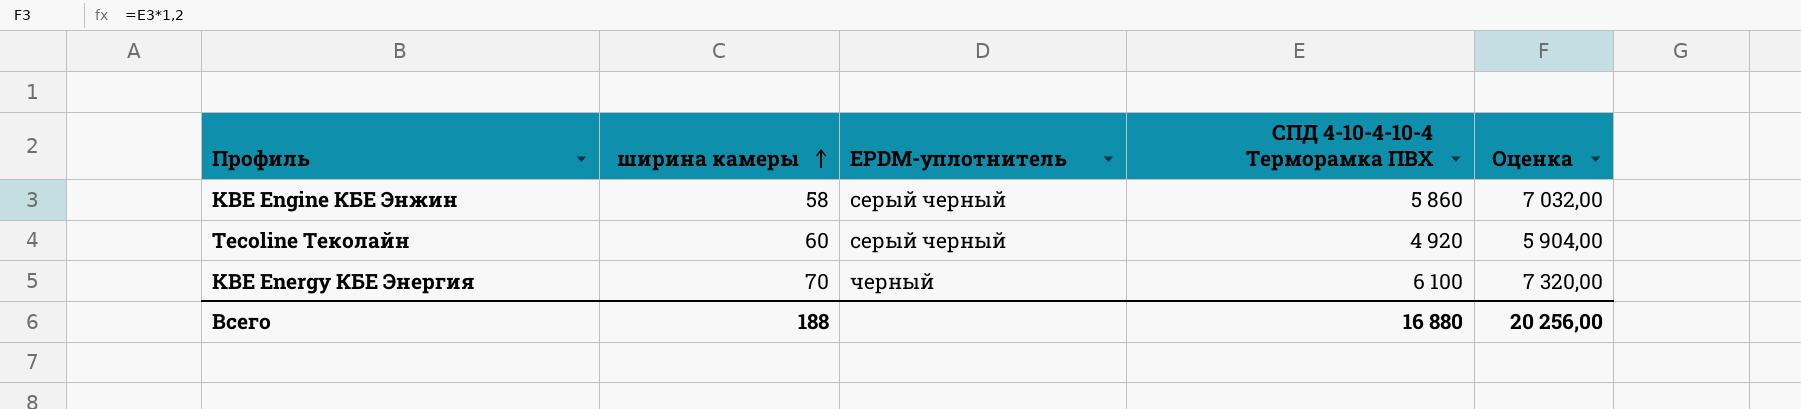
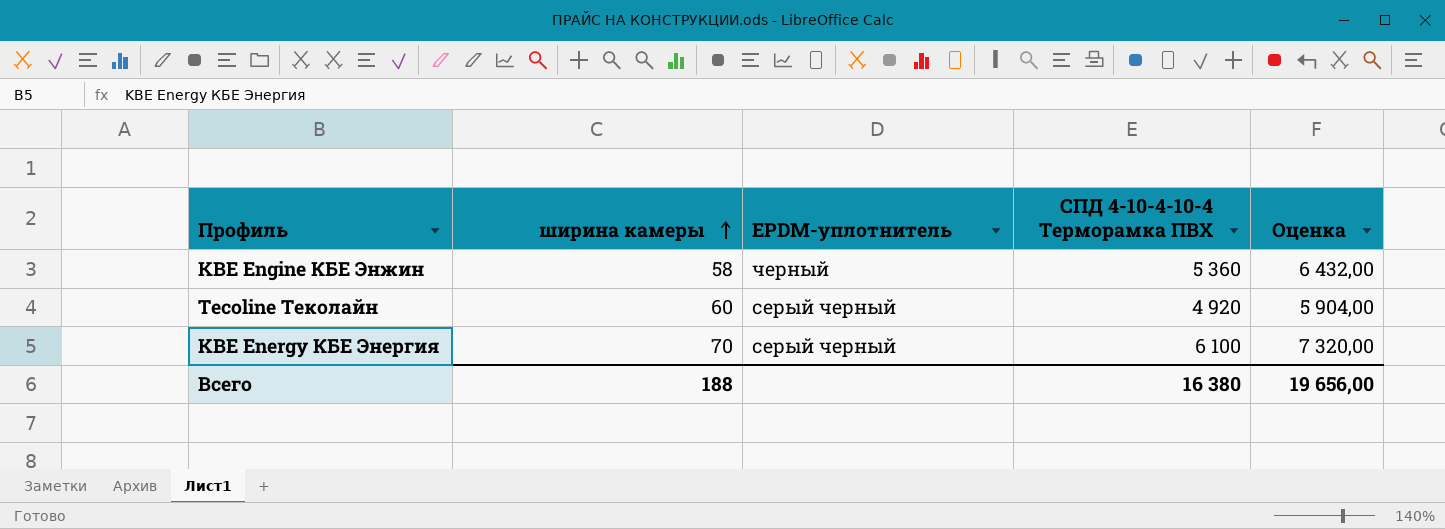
KBE Engine КБЕ Энжин | EPDM-уплотнитель: серый черный -> черный
KBE Engine КБЕ Энжин | СПД 4-10-4-10-4 Терморамка ПВХ: 5 860 -> 5 360
KBE Engine КБЕ Энжин | Оценка: 7 032,00 -> 6 432,00
KBE Energy КБЕ Энергия | EPDM-уплотнитель: черный -> серый черный
Всего | СПД 4-10-4-10-4 Терморамка ПВХ: 16 880 -> 16 380
Всего | Оценка: 20 256,00 -> 19 656,00

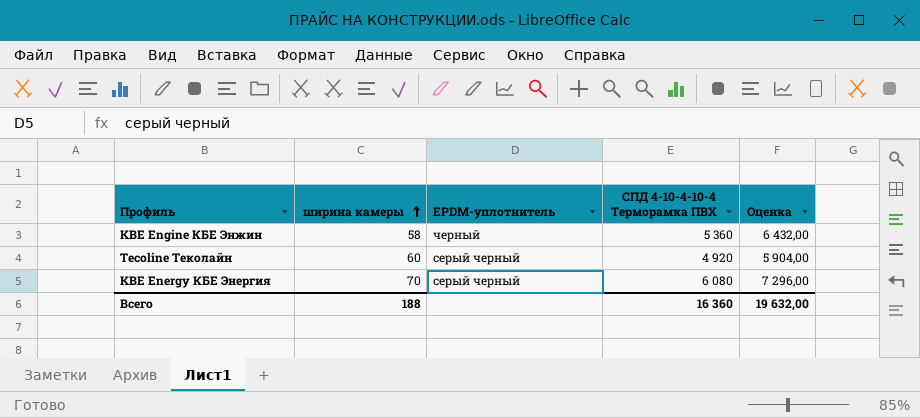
KBE Energy КБЕ Энергия | СПД 4-10-4-10-4 Терморамка ПВХ: 6 100 -> 6 080
KBE Energy КБЕ Энергия | Оценка: 7 320,00 -> 7 296,00
Всего | СПД 4-10-4-10-4 Терморамка ПВХ: 16 380 -> 16 360
Всего | Оценка: 19 656,00 -> 19 632,00

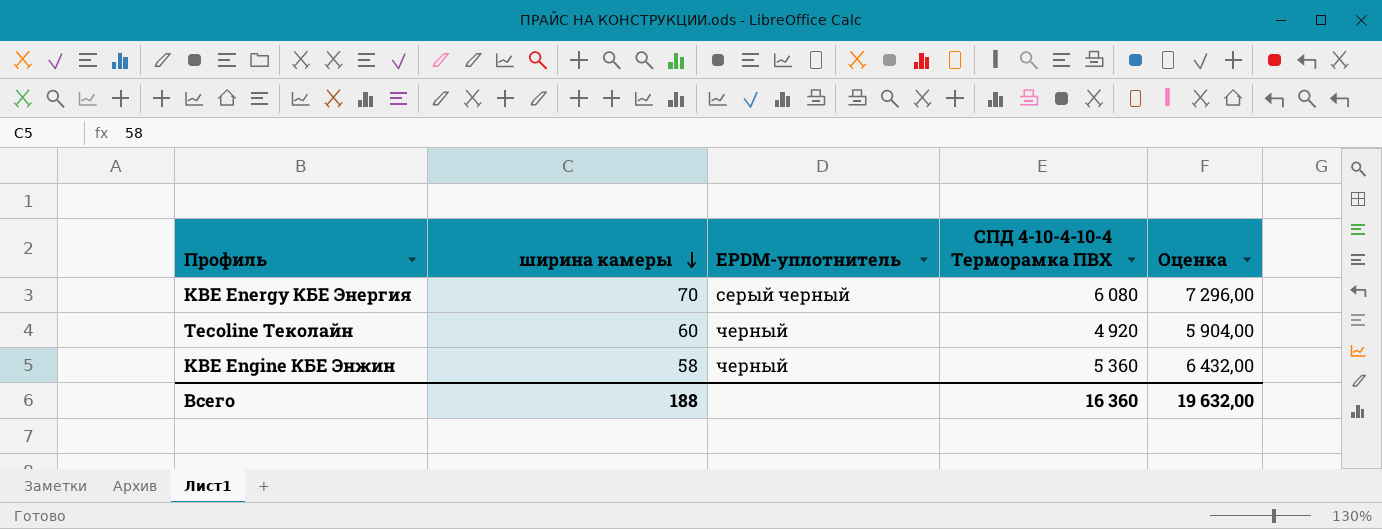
row order: ширина камеры ascending -> ширина камеры descending
Tecoline Теколайн | EPDM-уплотнитель: серый черный -> черный

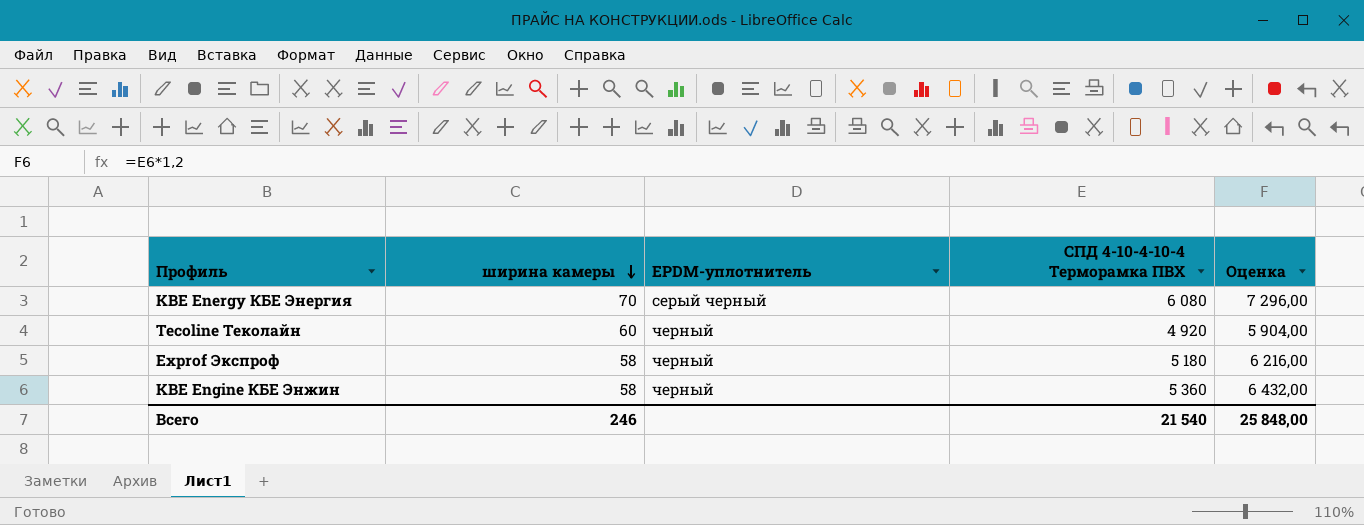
row Exprof Экспроф: none -> 58 | черный | 5 180 | 6 216,00
Всего | ширина камеры: 188 -> 246
Всего | СПД 4-10-4-10-4 Терморамка ПВХ: 16 360 -> 21 540
Всего | Оценка: 19 632,00 -> 25 848,00

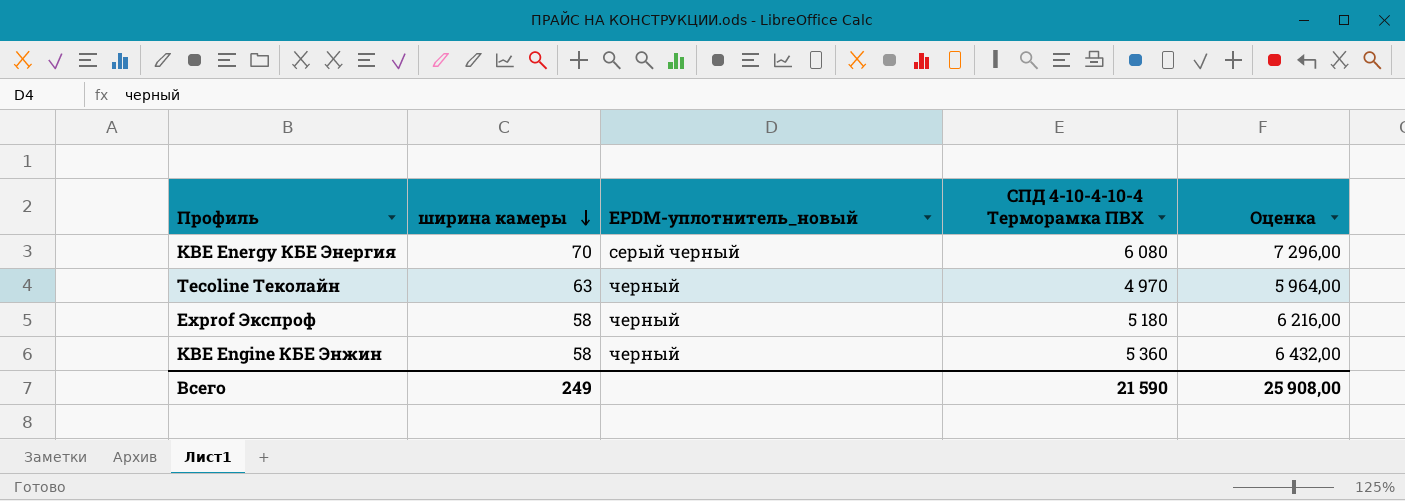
column name: EPDM-уплотнитель -> EPDM-уплотнитель_новый
Tecoline Теколайн | ширина камеры: 60 -> 63
Tecoline Теколайн | СПД 4-10-4-10-4 Терморамка ПВХ: 4 920 -> 4 970
Tecoline Теколайн | Оценка: 5 904,00 -> 5 964,00
Всего | ширина камеры: 246 -> 249
Всего | СПД 4-10-4-10-4 Терморамка ПВХ: 21 540 -> 21 590
Всего | Оценка: 25 848,00 -> 25 908,00

